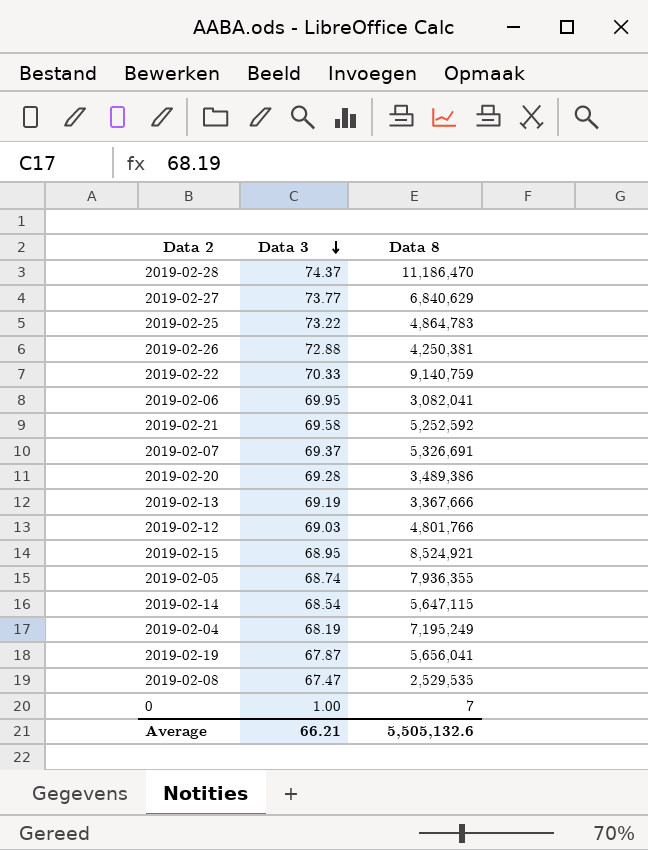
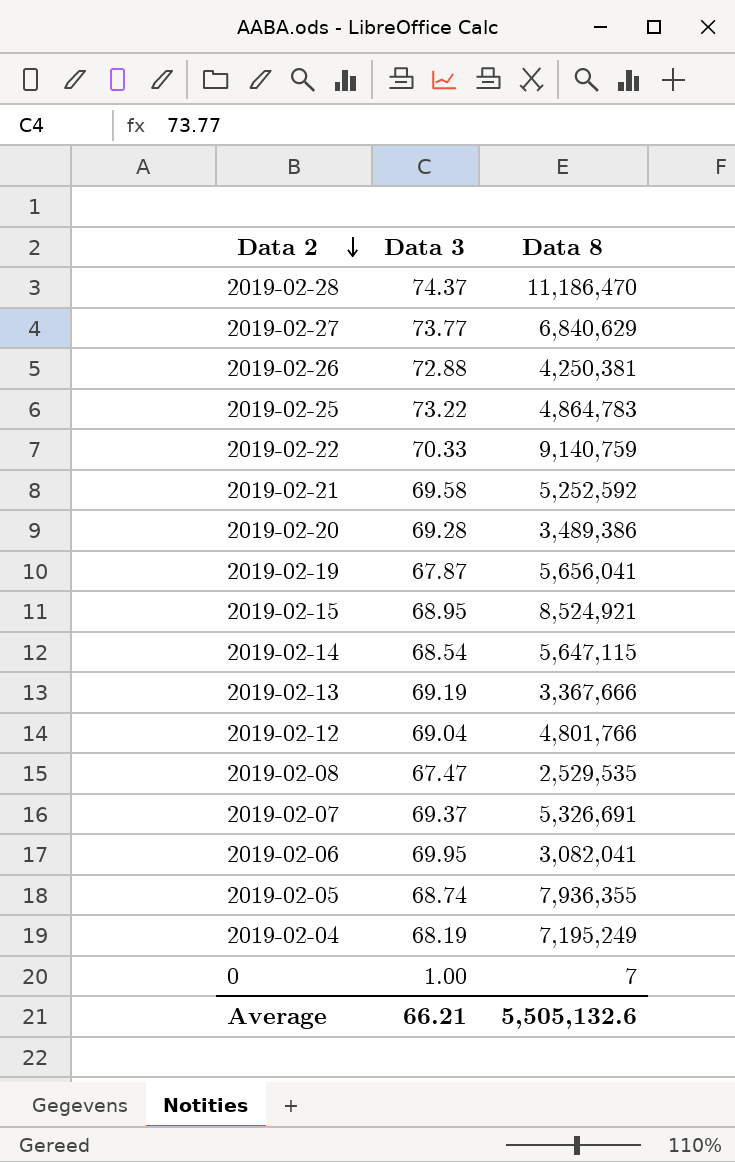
row order: Data 3 descending -> Data 2 descending
2019-02-12 | Data 3: 69.03 -> 69.04

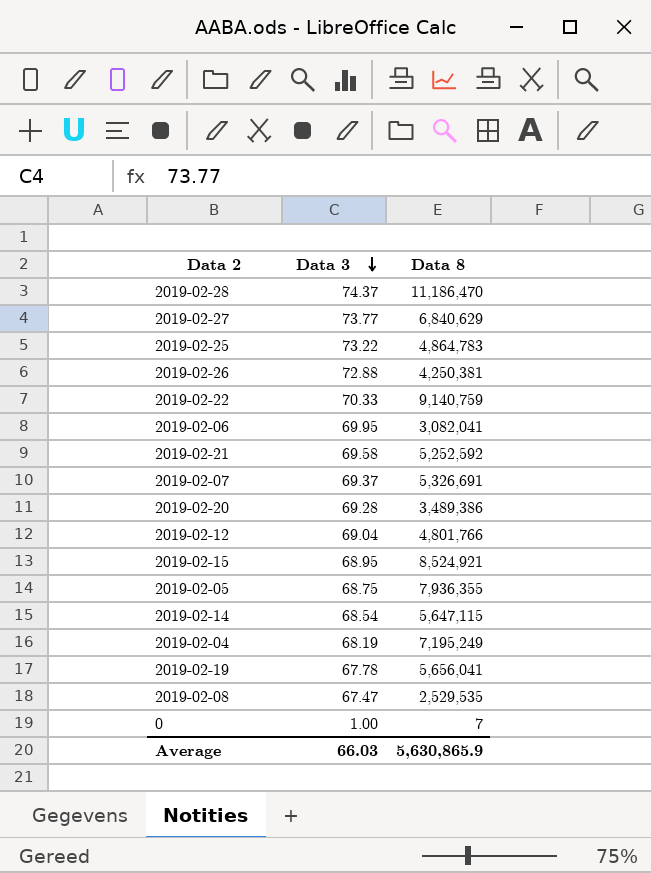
row order: Data 2 descending -> Data 3 descending
row 2019-02-13: 69.19 | 3,367,666 -> none
2019-02-05 | Data 3: 68.74 -> 68.75
2019-02-19 | Data 3: 67.87 -> 67.78
Average | Data 3: 66.21 -> 66.03
Average | Data 8: 5,505,132.6 -> 5,630,865.9

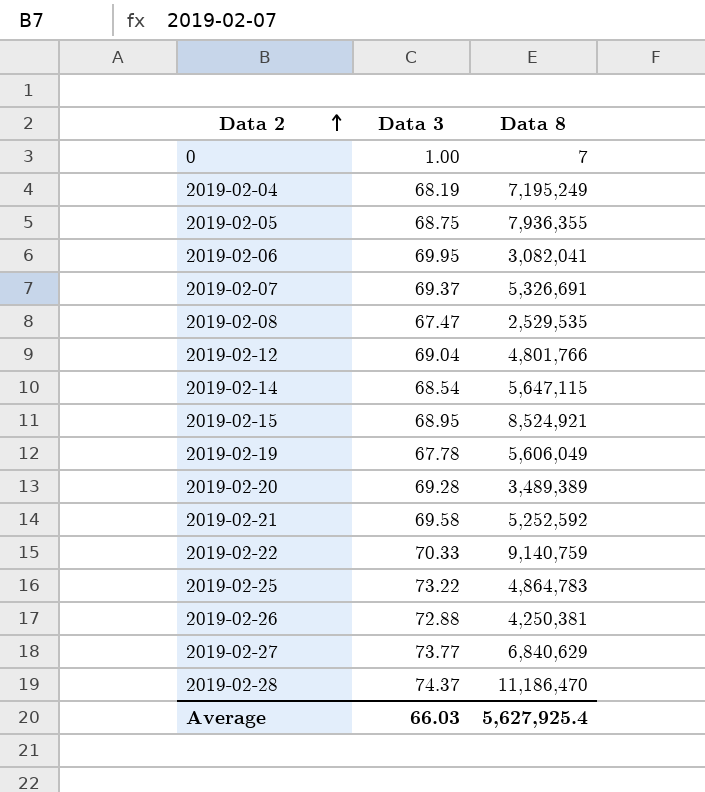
row order: Data 3 descending -> Data 2 ascending
2019-02-19 | Data 8: 5,656,041 -> 5,606,049
2019-02-20 | Data 8: 3,489,386 -> 3,489,389
Average | Data 8: 5,630,865.9 -> 5,627,925.4

